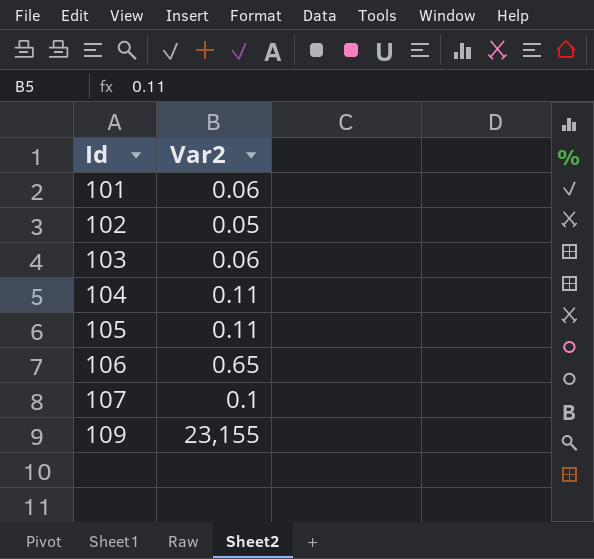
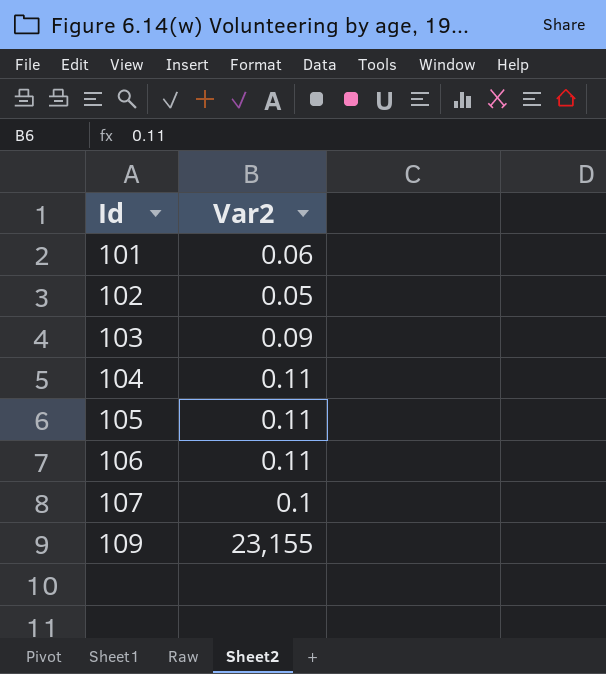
103 | Var2: 0.06 -> 0.09
106 | Var2: 0.65 -> 0.11

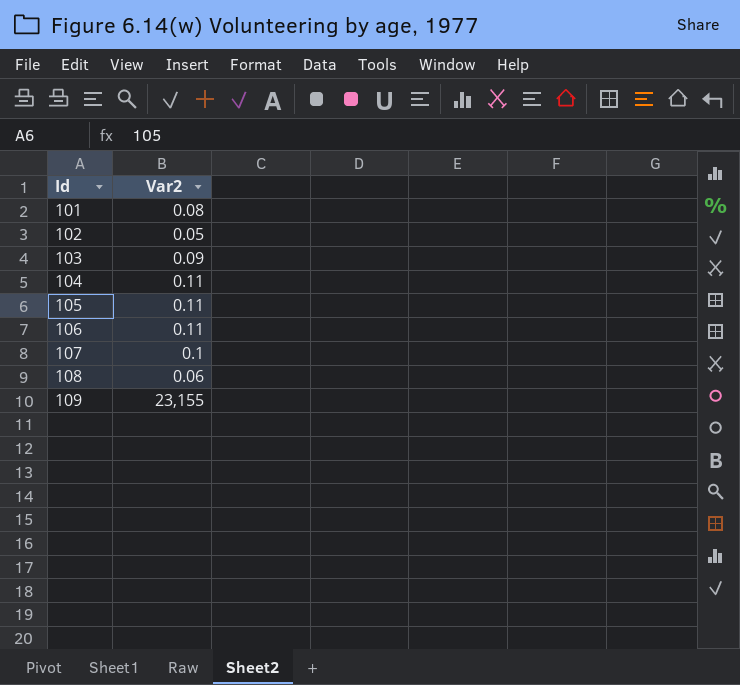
101 | Var2: 0.06 -> 0.08
row 108: none -> 0.06

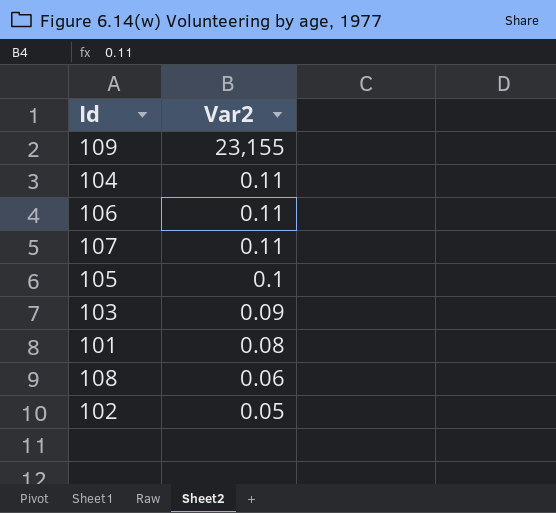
row order: Id ascending -> Var2 descending
107 | Var2: 0.1 -> 0.11
105 | Var2: 0.11 -> 0.1

